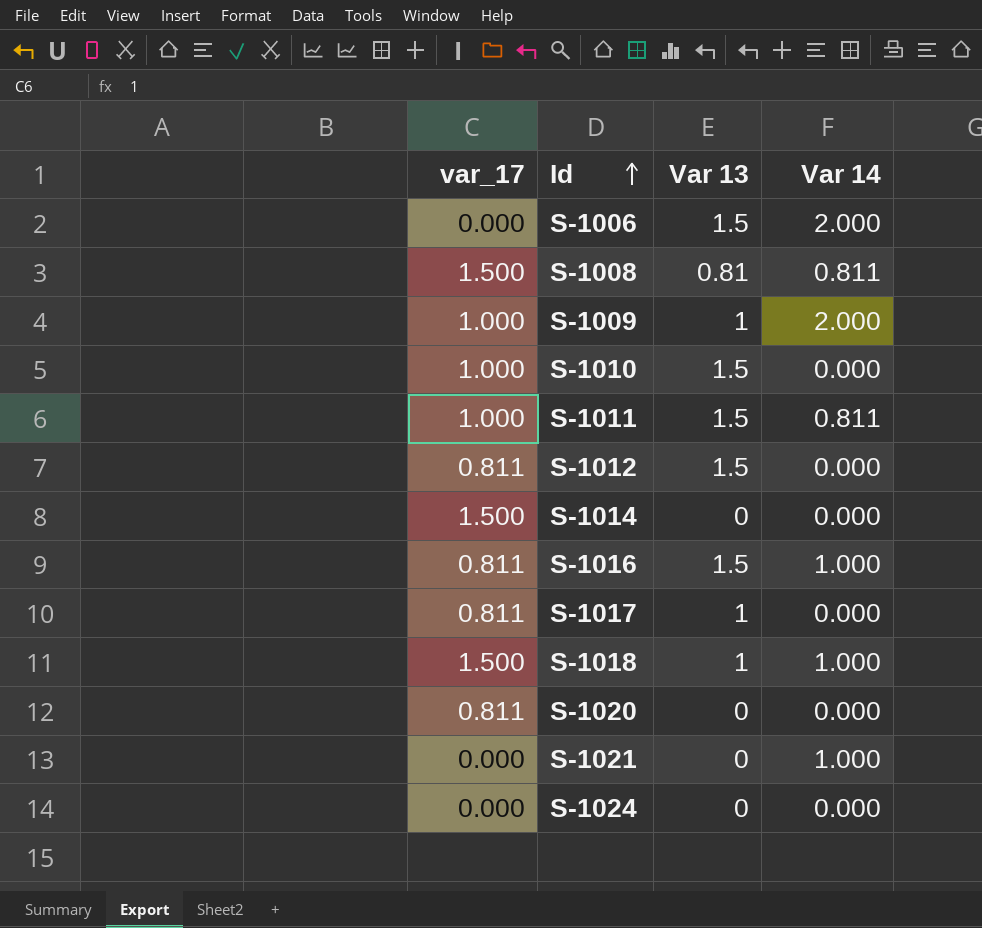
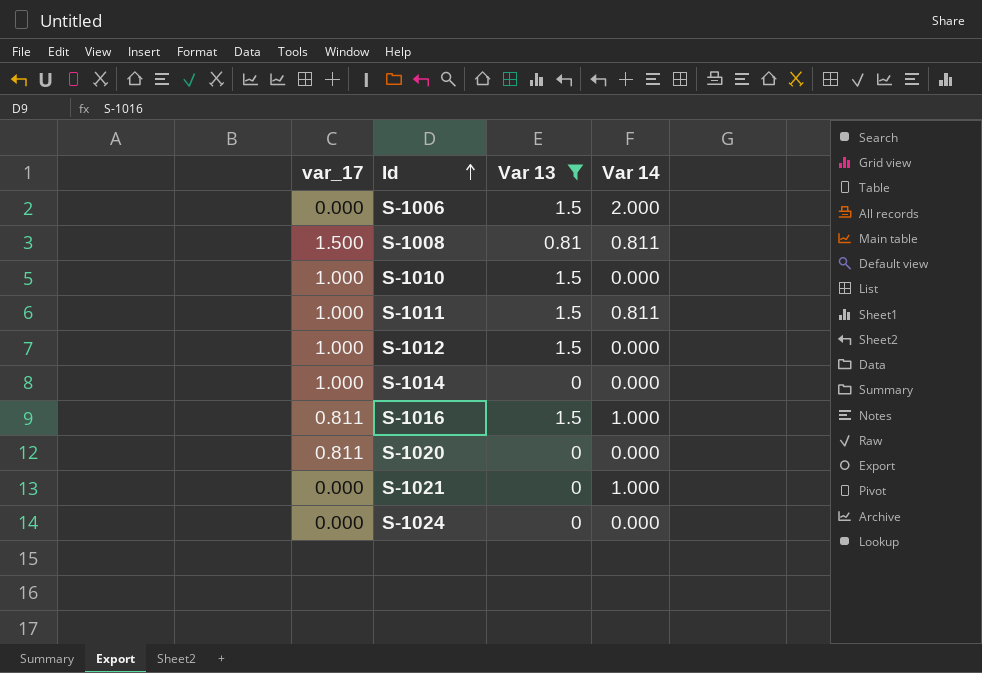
filter: none -> Var 13 != 1
S-1012 | var_17: 0.811 -> 1.000
S-1014 | var_17: 1.500 -> 1.000

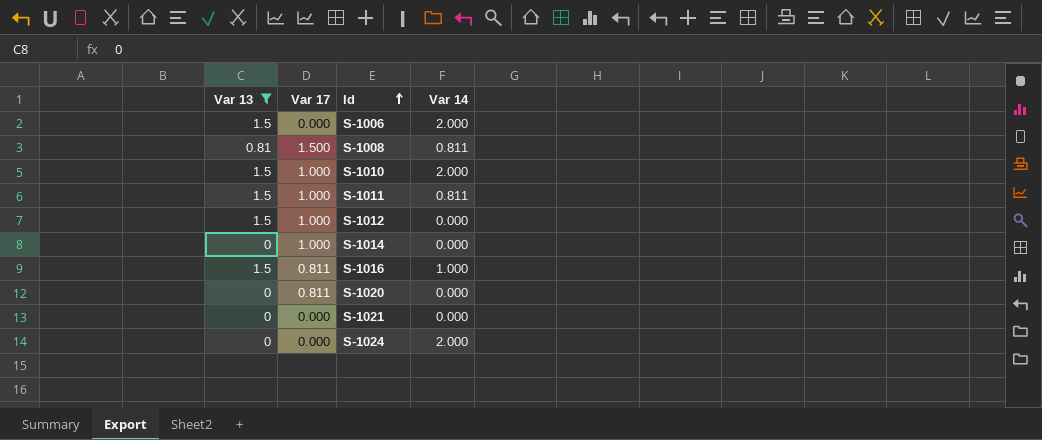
column Var 13 | position: 3 -> 1
column name: var_17 -> Var 17
S-1010 | Var 14: 0.000 -> 2.000
S-1021 | Var 14: 1.000 -> 0.000
S-1024 | Var 14: 0.000 -> 2.000

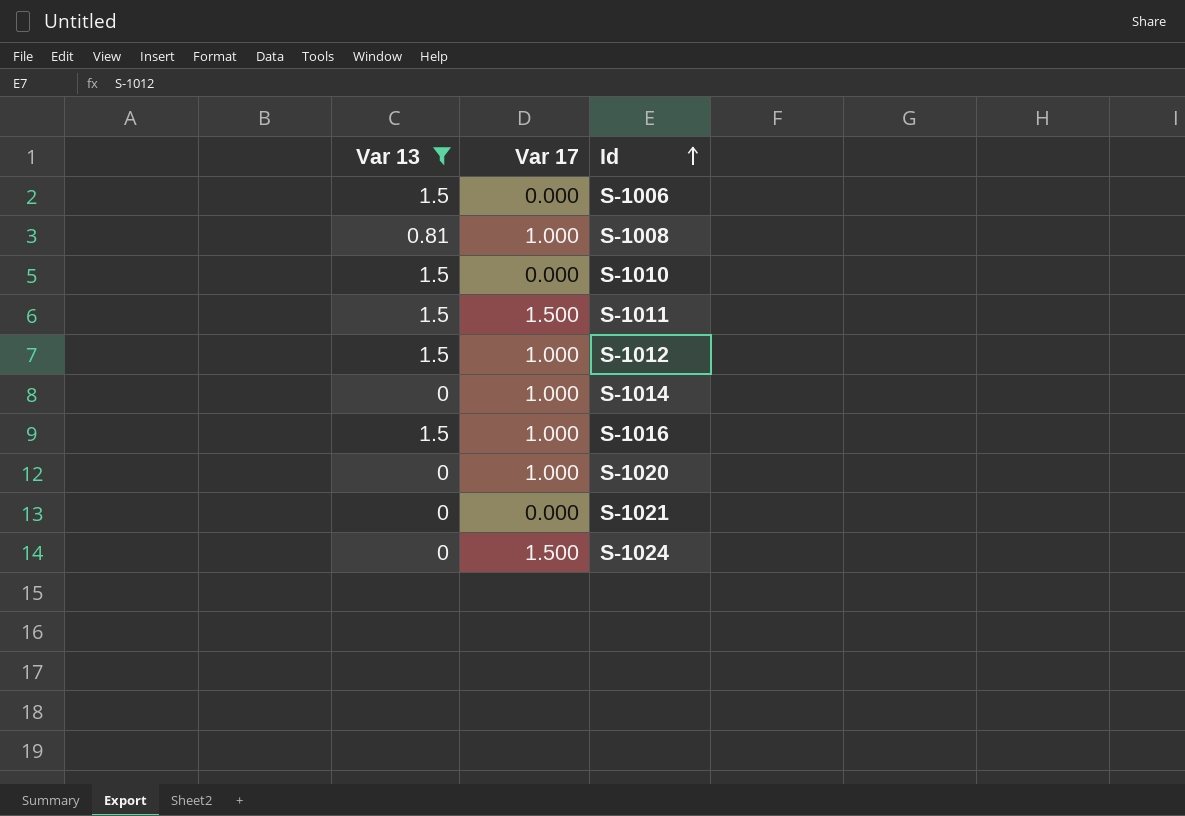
column Var 14 | position: 4 -> none
S-1008 | Var 17: 1.500 -> 1.000
S-1010 | Var 17: 1.000 -> 0.000
S-1011 | Var 17: 1.000 -> 1.500
S-1016 | Var 17: 0.811 -> 1.000
S-1020 | Var 17: 0.811 -> 1.000
S-1024 | Var 17: 0.000 -> 1.500

